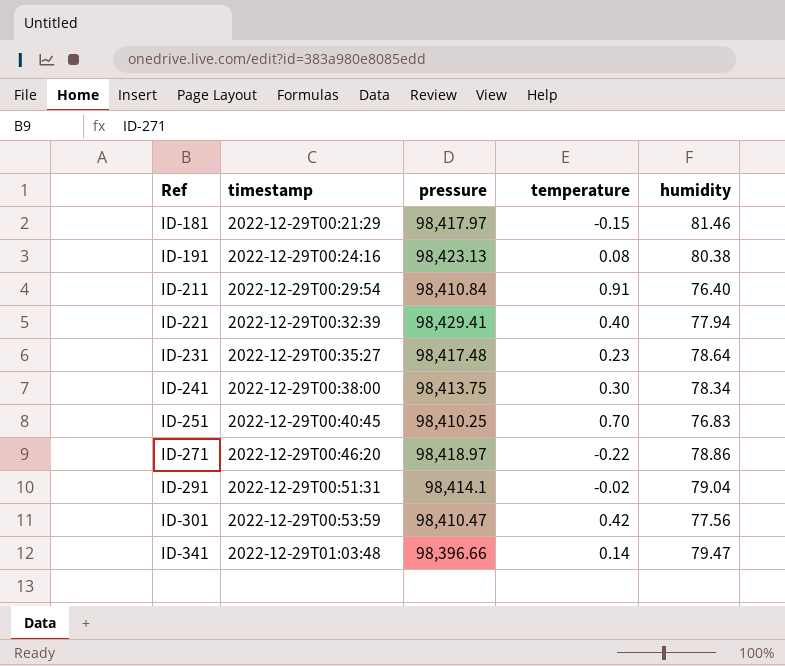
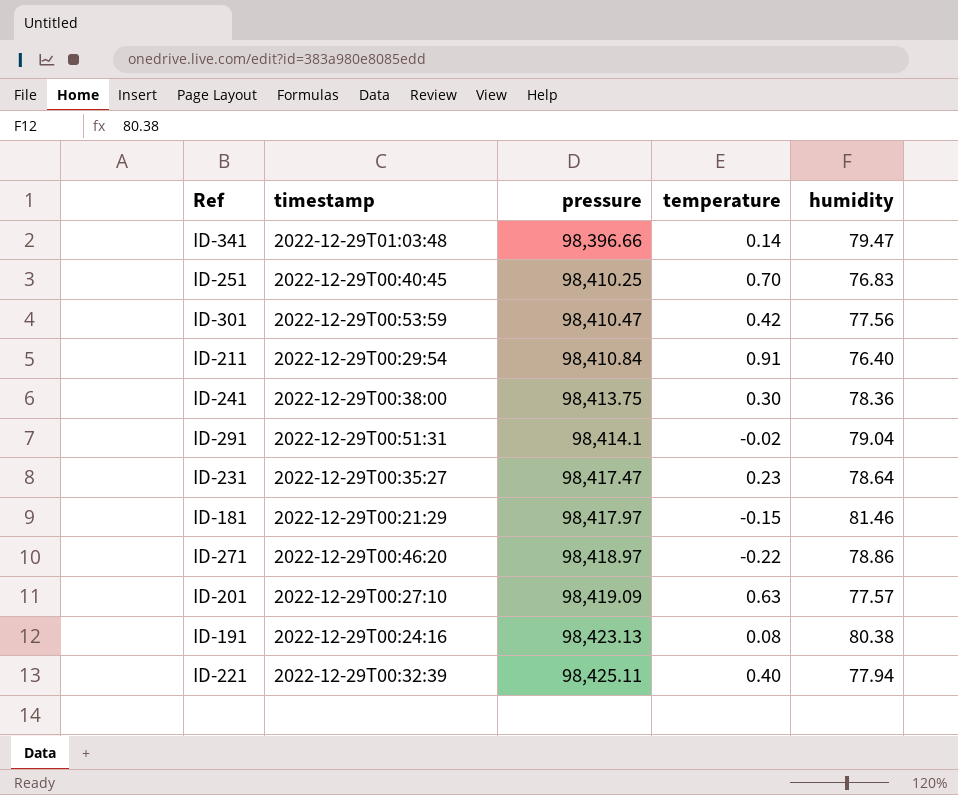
row order: Ref ascending -> pressure ascending
ID-241 | humidity: 78.34 -> 78.36
ID-231 | pressure: 98,417.48 -> 98,417.47
row ID-201: none -> 2022-12-29T00:27:10 | 98,419.09 | 0.63 | 77.57
ID-221 | pressure: 98,429.41 -> 98,425.11

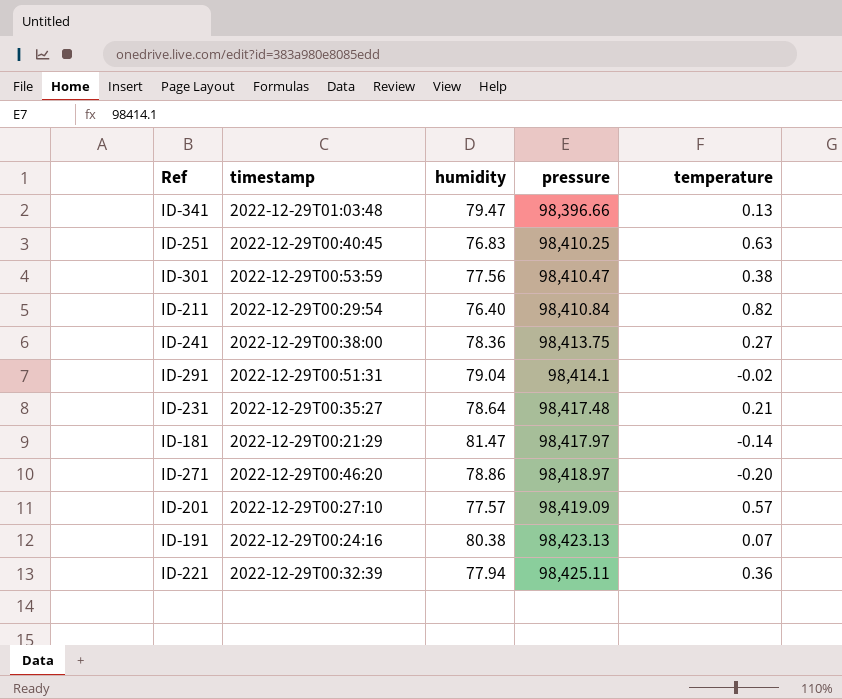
column humidity | position: 5 -> 3
ID-341 | temperature: 0.14 -> 0.13
ID-251 | temperature: 0.70 -> 0.63
ID-301 | temperature: 0.42 -> 0.38
ID-211 | temperature: 0.91 -> 0.82
ID-241 | temperature: 0.30 -> 0.27
ID-231 | pressure: 98,417.47 -> 98,417.48
ID-231 | temperature: 0.23 -> 0.21
ID-181 | humidity: 81.46 -> 81.47
ID-181 | temperature: -0.15 -> -0.14
ID-271 | temperature: -0.22 -> -0.20
ID-201 | temperature: 0.63 -> 0.57
ID-191 | temperature: 0.08 -> 0.07
ID-221 | temperature: 0.40 -> 0.36

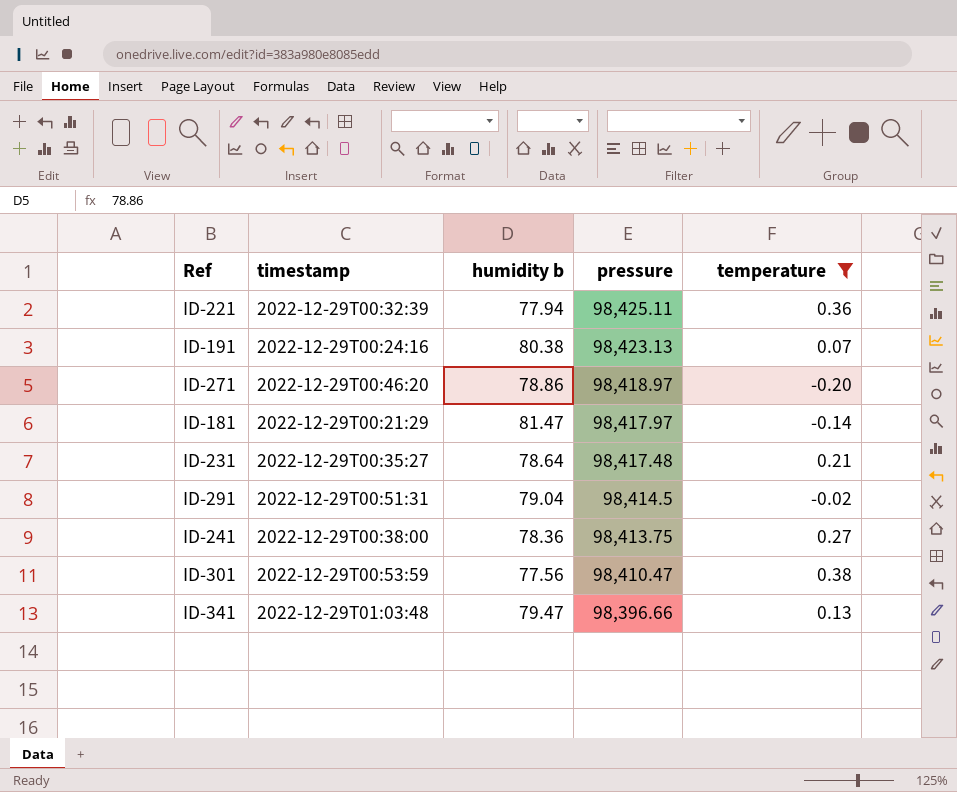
filter: none -> temperature <= 0.38
row order: pressure ascending -> pressure descending
column name: humidity -> humidity b
ID-291 | pressure: 98,414.1 -> 98,414.5

